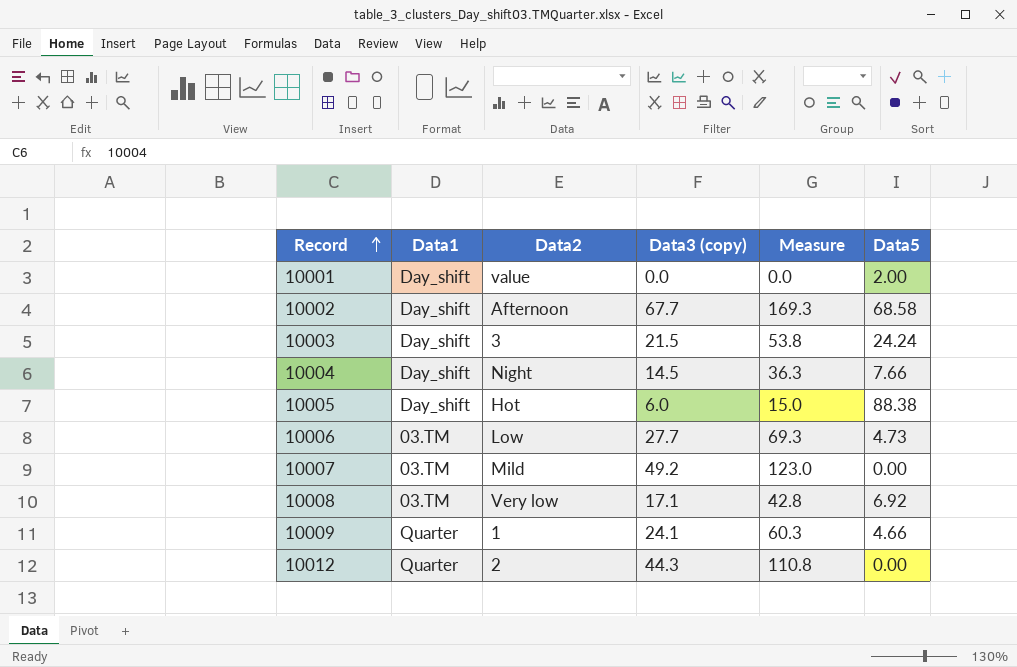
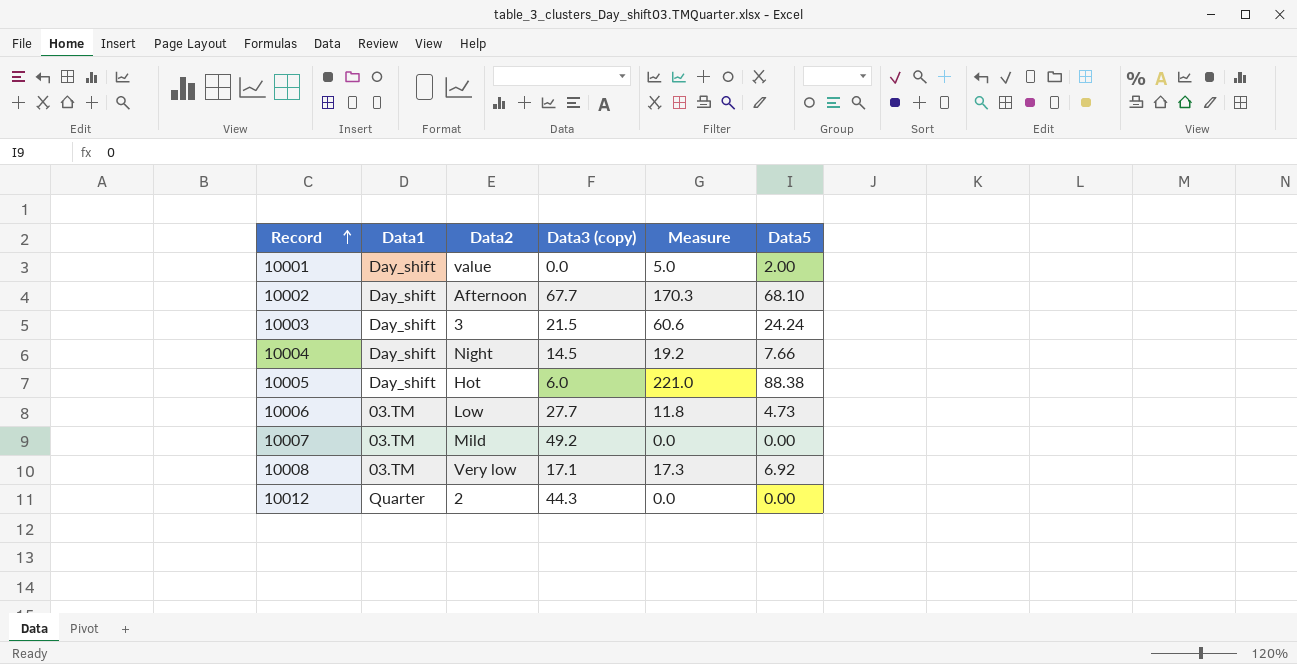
column Measure | formula: [Data3 (copy)] * 2.5 -> [Data5] * 2.5
row 10009: Quarter | 1 | 24.1 | 60.3 | 4.66 -> none
10002 | Data5: 68.58 -> 68.10

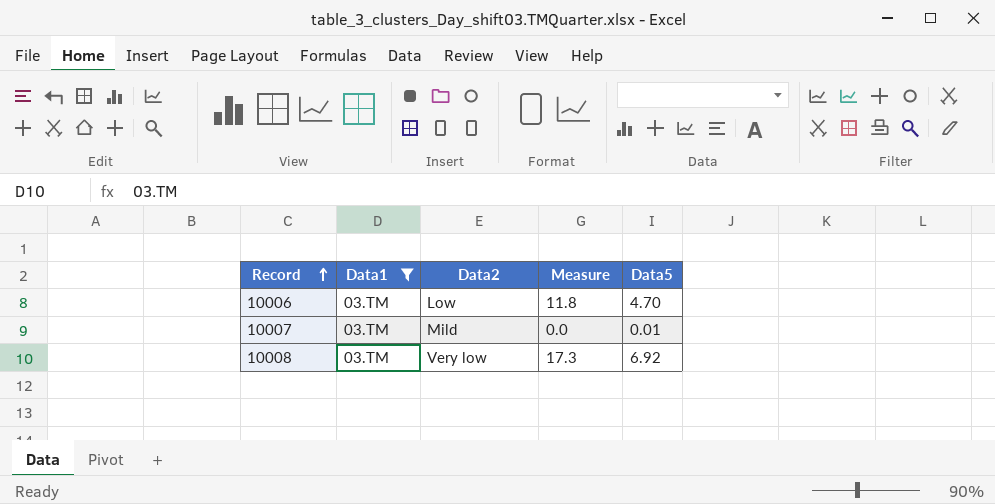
filter: none -> Data1 = 03.TM
column Data3 (copy) | position: 4 -> none
10006 | Data5: 4.73 -> 4.70
10007 | Data5: 0.00 -> 0.01

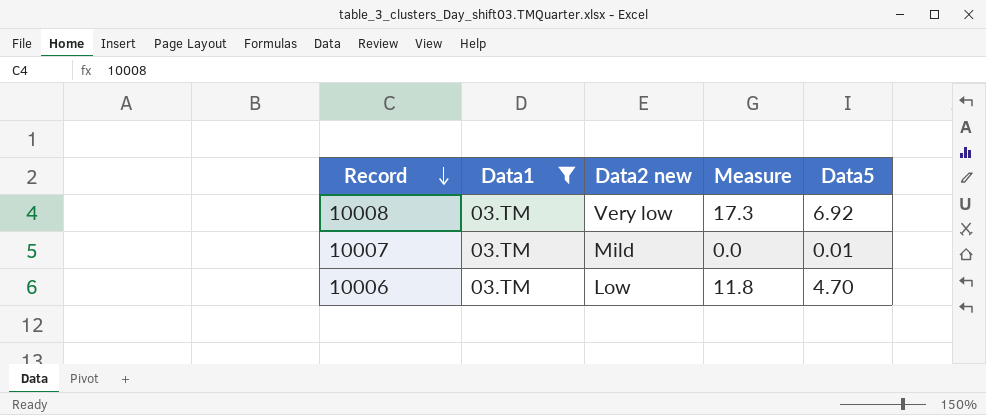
row order: Record ascending -> Record descending
column name: Data2 -> Data2 new

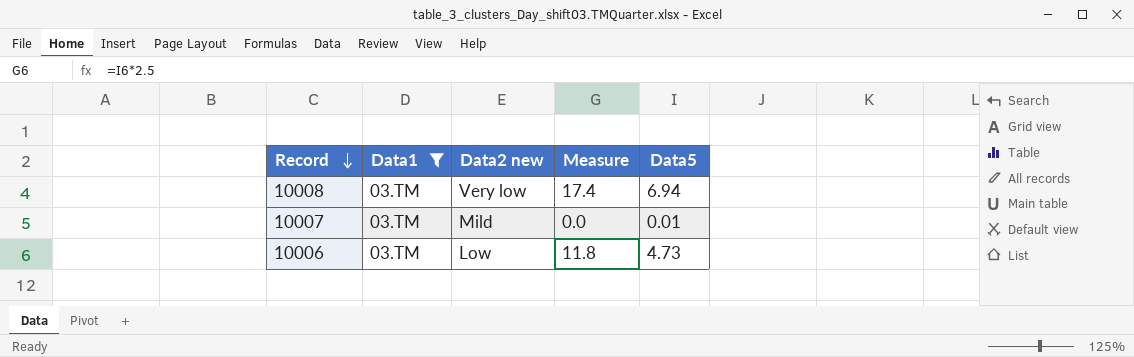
10008 | Measure: 17.3 -> 17.4
10008 | Data5: 6.92 -> 6.94
10006 | Data5: 4.70 -> 4.73

